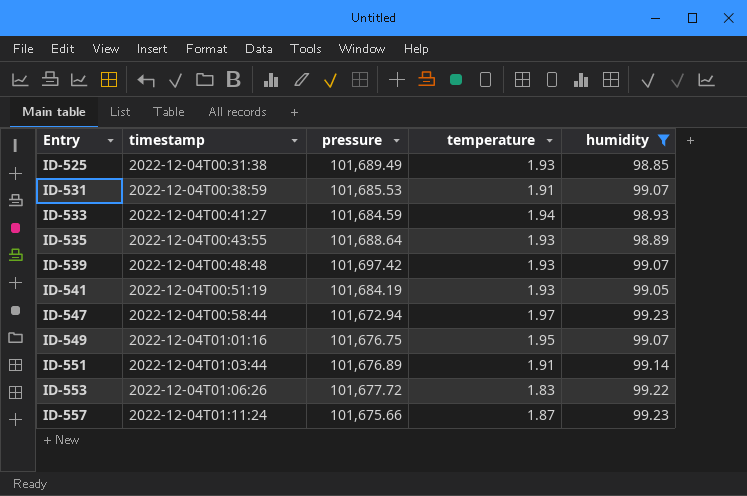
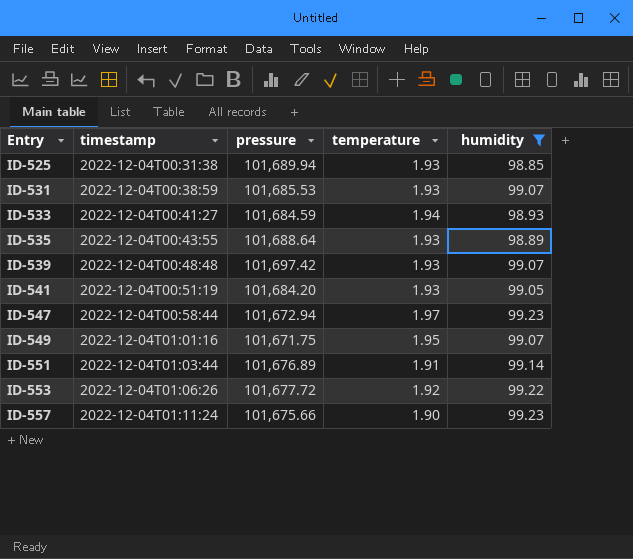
ID-525 | pressure: 101,689.49 -> 101,689.94
ID-531 | temperature: 1.91 -> 1.93
ID-541 | pressure: 101,684.19 -> 101,684.20
ID-549 | pressure: 101,676.75 -> 101,671.75
ID-553 | temperature: 1.83 -> 1.92
ID-557 | temperature: 1.87 -> 1.90

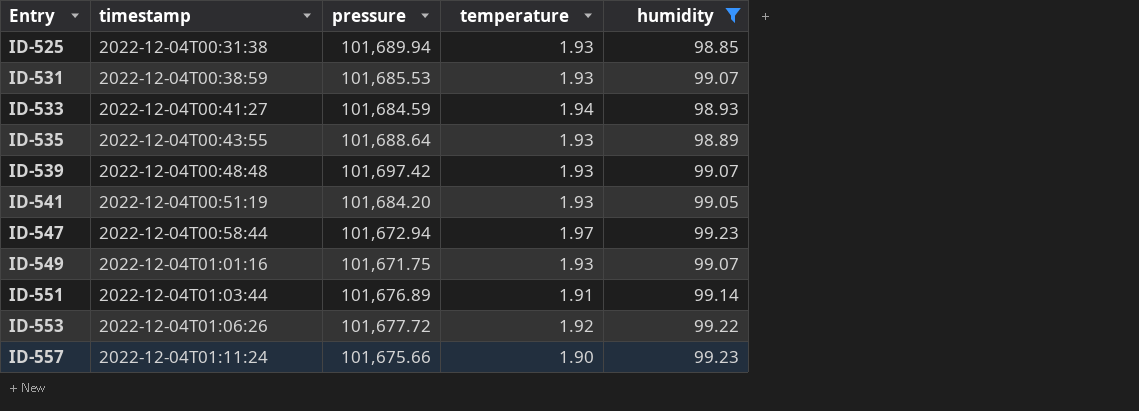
ID-549 | temperature: 1.95 -> 1.93

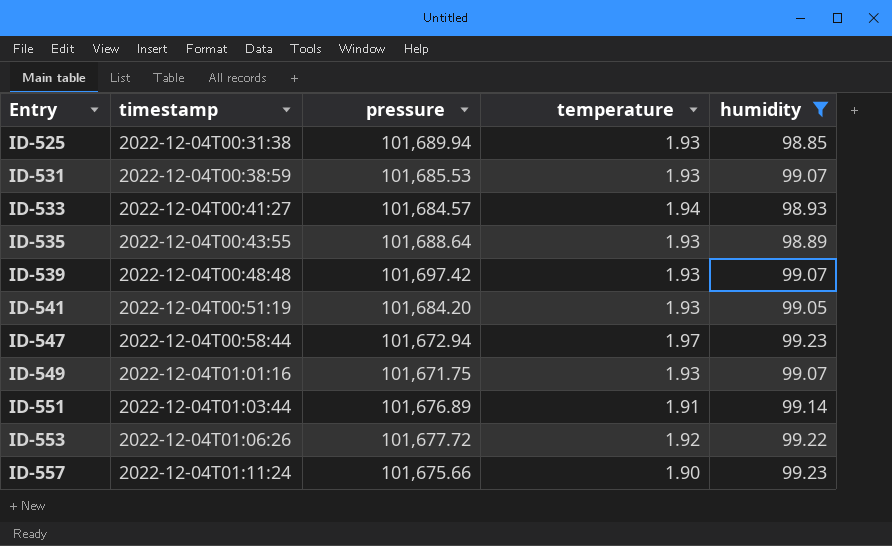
ID-533 | pressure: 101,684.59 -> 101,684.57

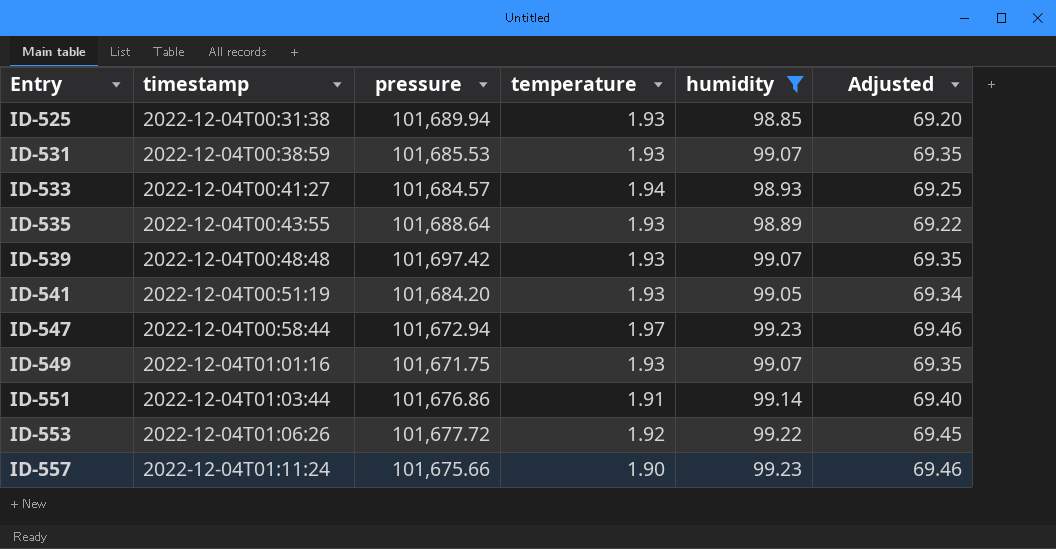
column Adjusted | formula: none -> [humidity] * 0.7
ID-551 | pressure: 101,676.89 -> 101,676.86

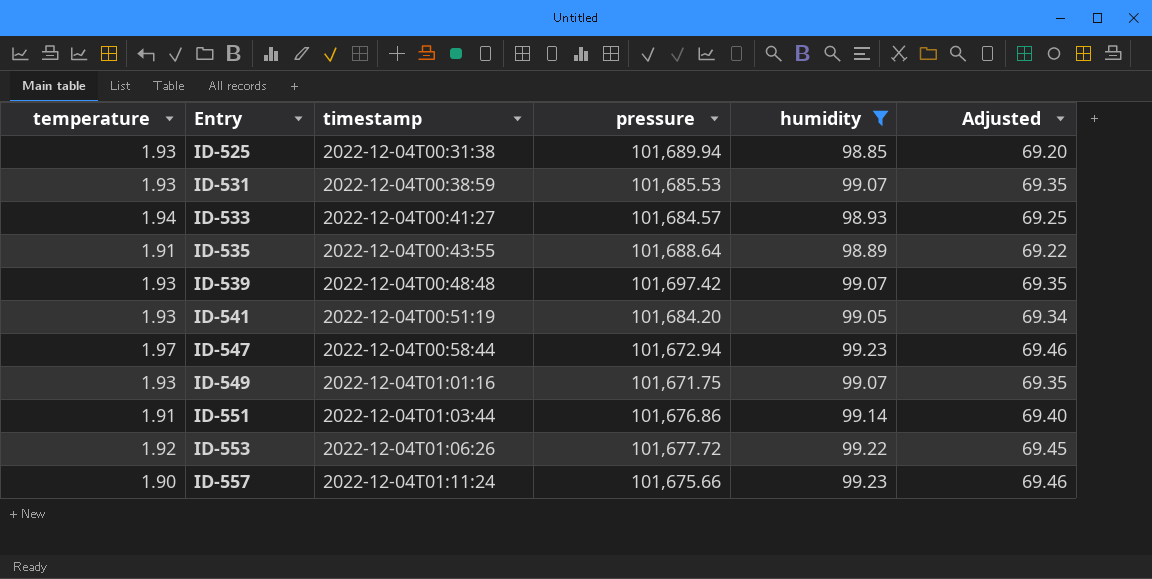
column temperature | position: 4 -> 1
ID-535 | temperature: 1.93 -> 1.91

